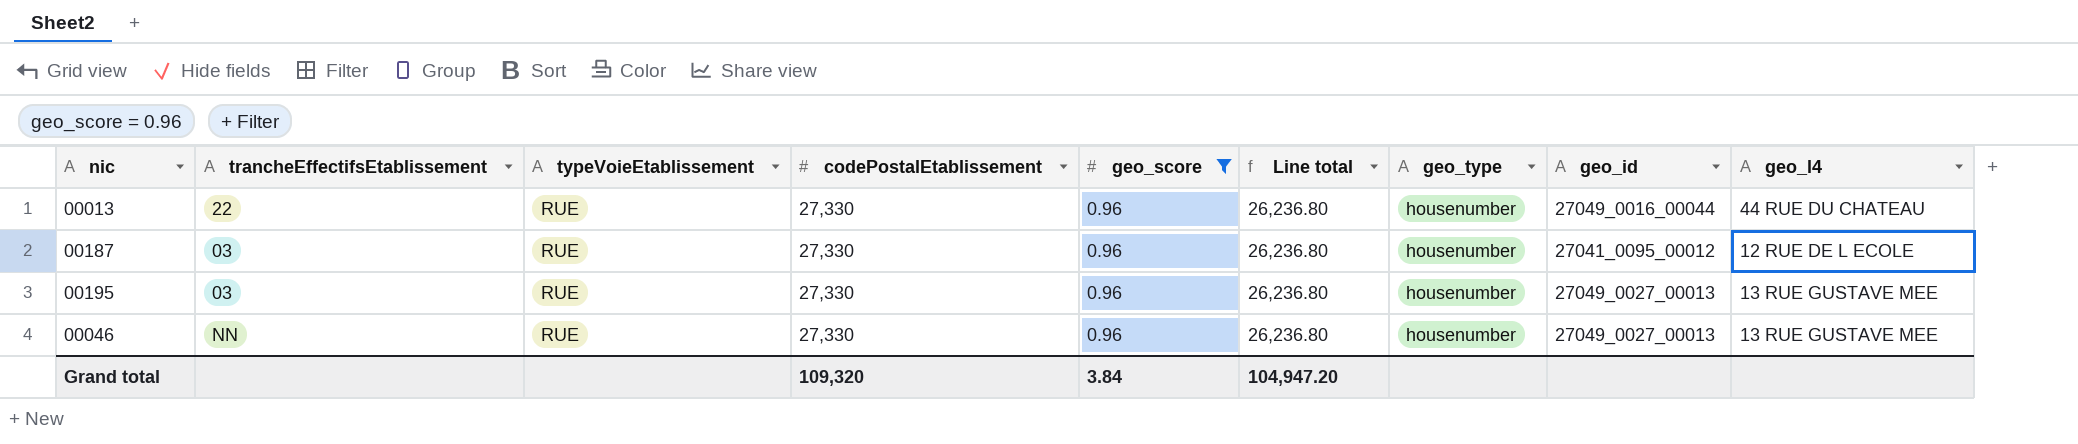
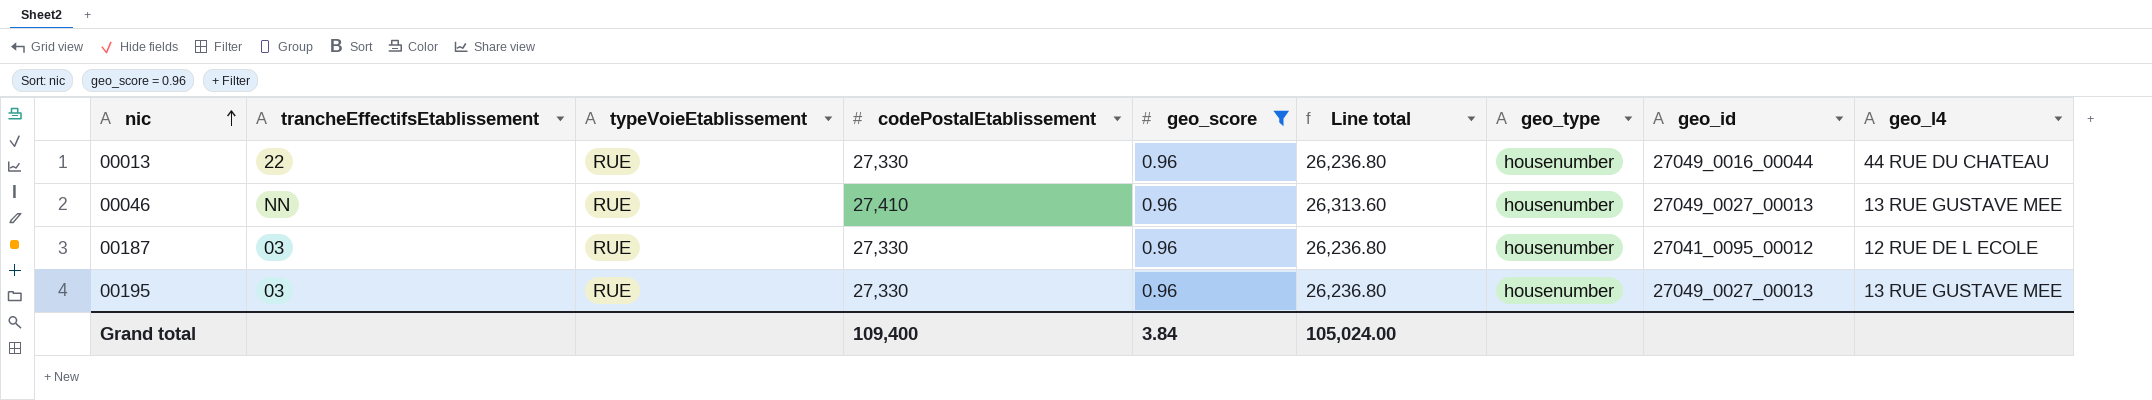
row order: none -> nic ascending
00046 | codePostalEtablissement: 27,330 -> 27,410
00046 | Line total: 26,236.80 -> 26,313.60
Grand total | codePostalEtablissement: 109,320 -> 109,400
Grand total | Line total: 104,947.20 -> 105,024.00

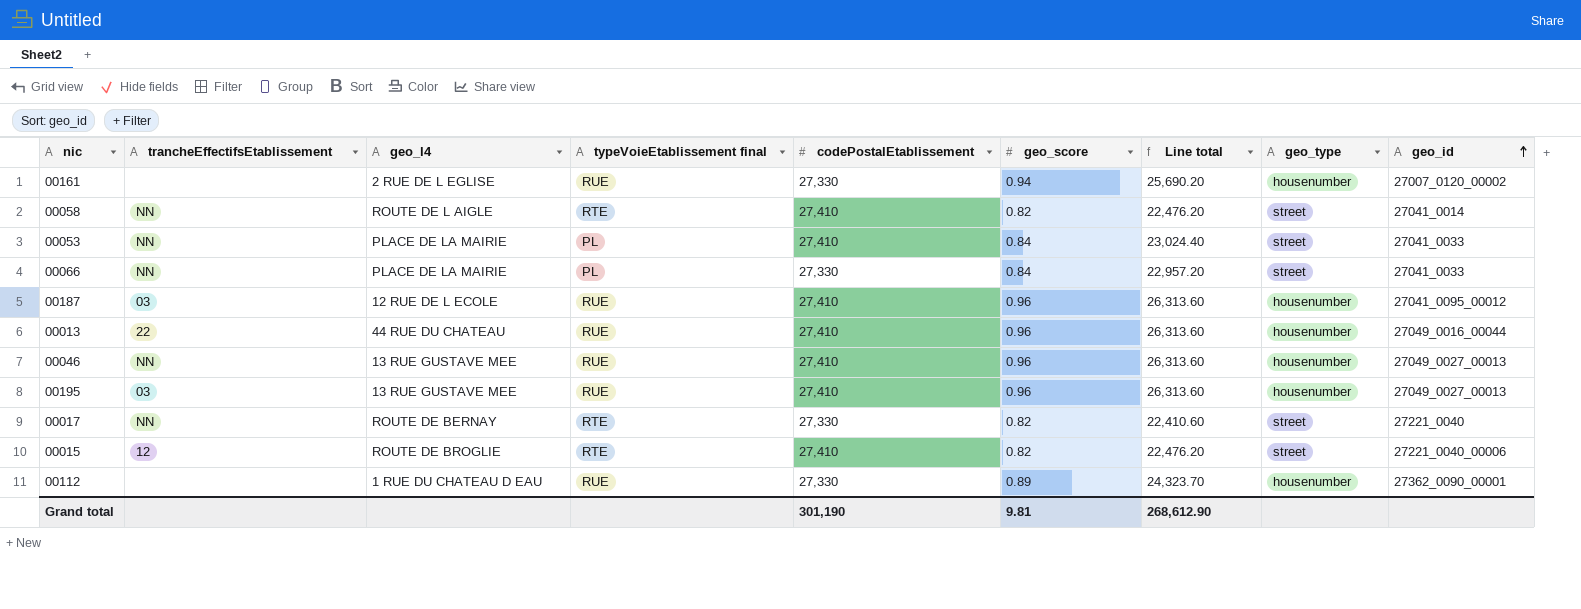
filter: geo_score = 0.96 -> none
row order: nic ascending -> geo_id ascending
column geo_l4 | position: 9 -> 3
column name: typeVoieEtablissement -> typeVoieEtablissement final
00187 | codePostalEtablissement: 27,330 -> 27,410
00187 | Line total: 26,236.80 -> 26,313.60
00013 | codePostalEtablissement: 27,330 -> 27,410
00013 | Line total: 26,236.80 -> 26,313.60
00195 | codePostalEtablissement: 27,330 -> 27,410
00195 | Line total: 26,236.80 -> 26,313.60
Grand total | codePostalEtablissement: 109,400 -> 301,190
Grand total | geo_score: 3.84 -> 9.81
Grand total | Line total: 105,024.00 -> 268,612.90

